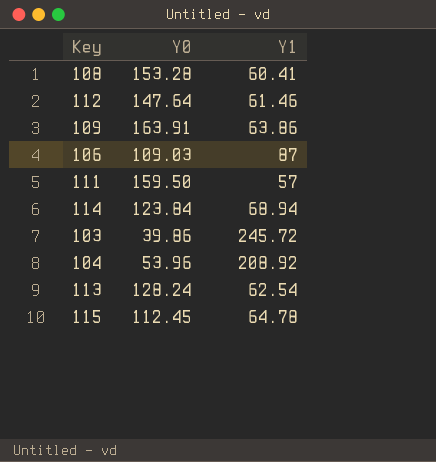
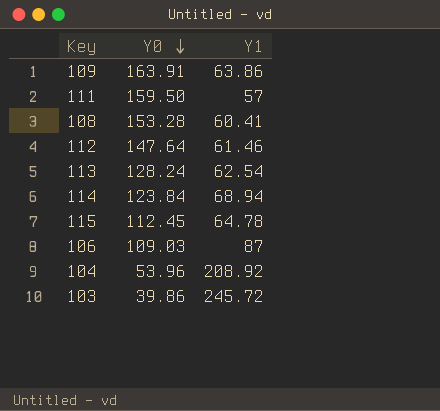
row order: none -> Y0 descending

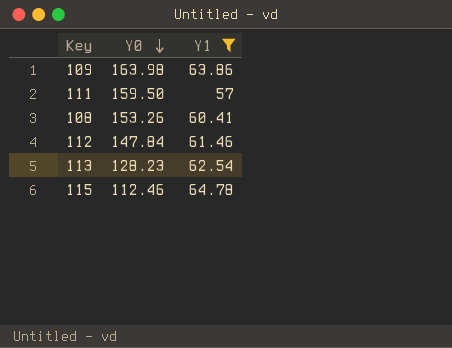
filter: none -> Y1 <= 64.78
109 | Y0: 163.91 -> 163.98
108 | Y0: 153.28 -> 153.26
112 | Y0: 147.64 -> 147.84
113 | Y0: 128.24 -> 128.23
115 | Y0: 112.45 -> 112.46

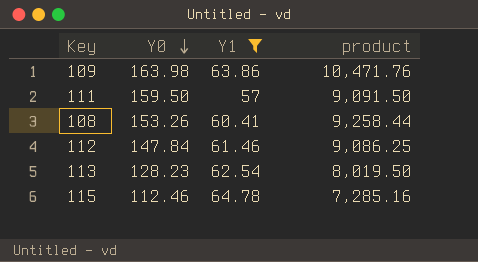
column product | formula: none -> [Y0] * [Y1]

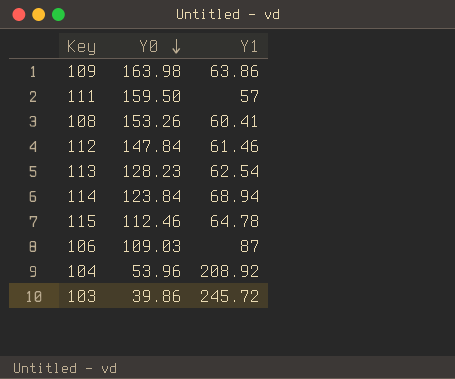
filter: Y1 <= 64.78 -> none
column product | formula: [Y0] * [Y1] -> none

